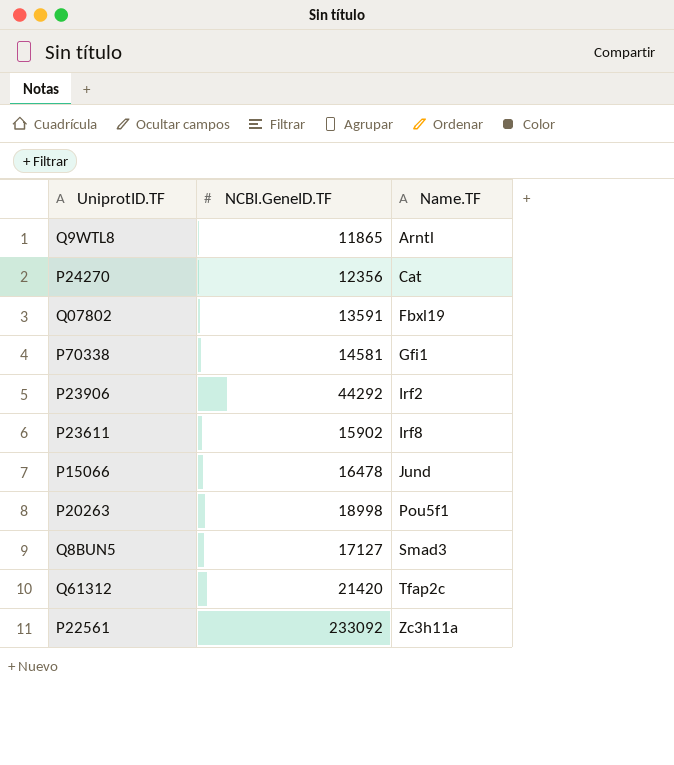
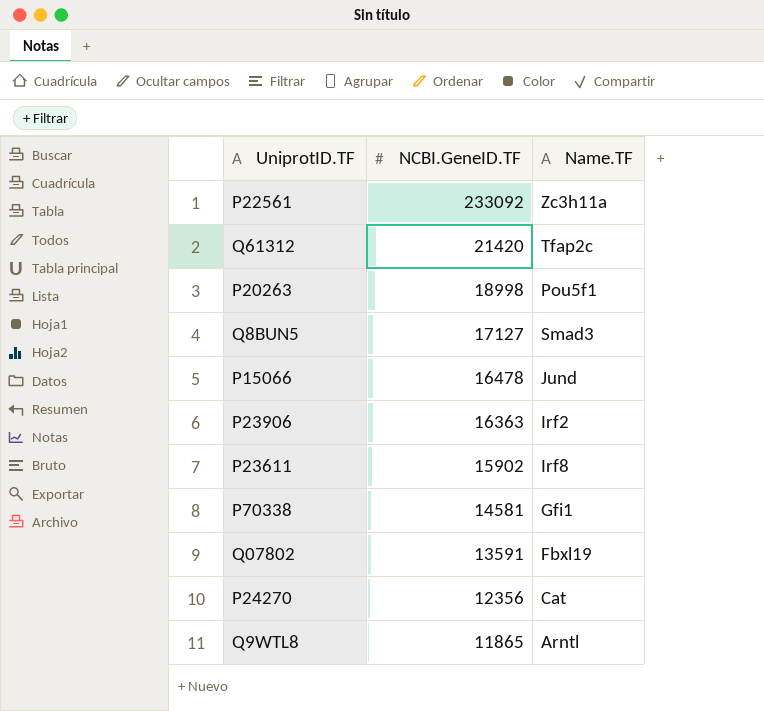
row order: Name.TF ascending -> NCBI.GeneID.TF descending
P23906 | NCBI.GeneID.TF: 44292 -> 16363

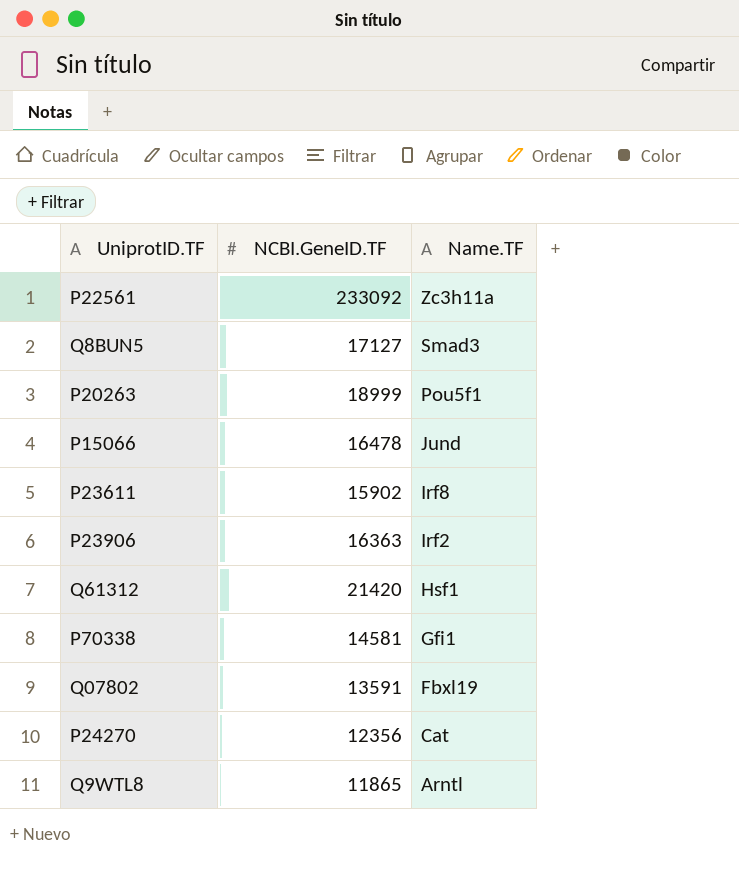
row order: NCBI.GeneID.TF descending -> Name.TF descending
P20263 | NCBI.GeneID.TF: 18998 -> 18999
Q61312 | Name.TF: Tfap2c -> Hsf1

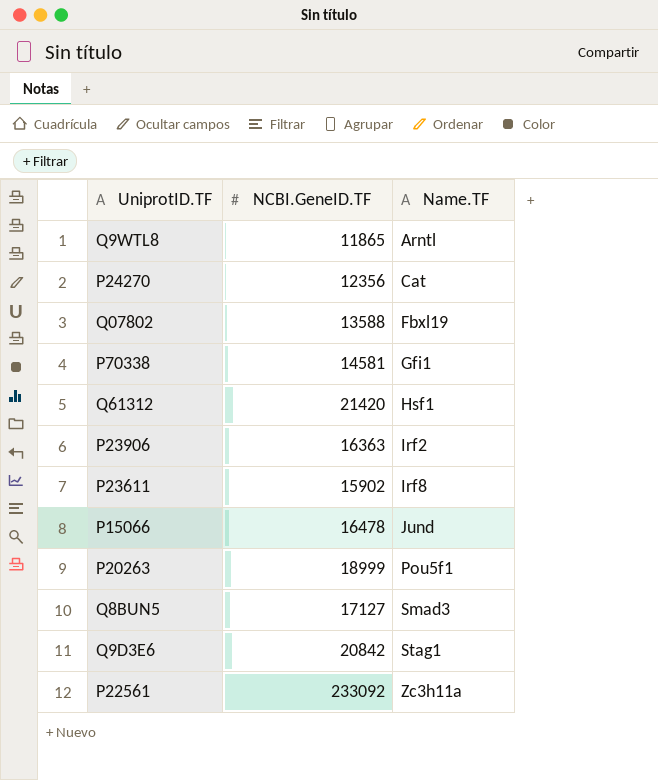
row order: Name.TF descending -> Name.TF ascending
Q07802 | NCBI.GeneID.TF: 13591 -> 13588
row Q9D3E6: none -> 20842 | Stag1

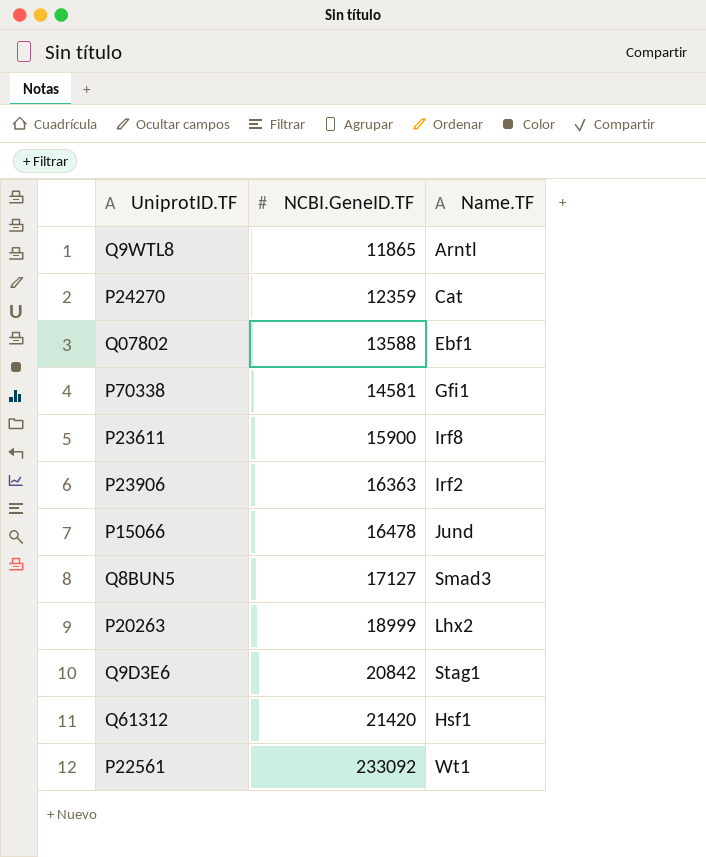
row order: Name.TF ascending -> NCBI.GeneID.TF ascending
P24270 | NCBI.GeneID.TF: 12356 -> 12359
Q07802 | Name.TF: Fbxl19 -> Ebf1
P23611 | NCBI.GeneID.TF: 15902 -> 15900
P20263 | Name.TF: Pou5f1 -> Lhx2
P22561 | Name.TF: Zc3h11a -> Wt1

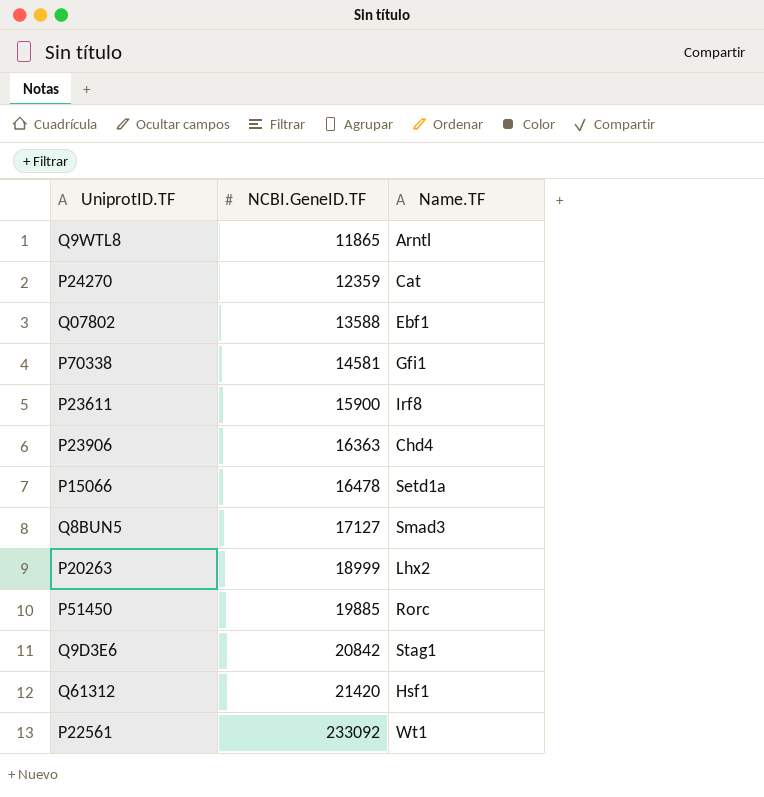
P23906 | Name.TF: Irf2 -> Chd4
P15066 | Name.TF: Jund -> Setd1a
row P51450: none -> 19885 | Rorc

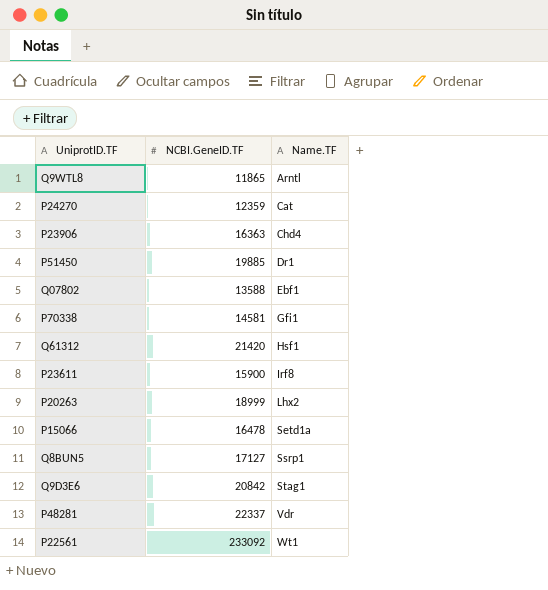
row order: NCBI.GeneID.TF ascending -> Name.TF ascending
P51450 | Name.TF: Rorc -> Dr1
Q8BUN5 | Name.TF: Smad3 -> Ssrp1
row P48281: none -> 22337 | Vdr

